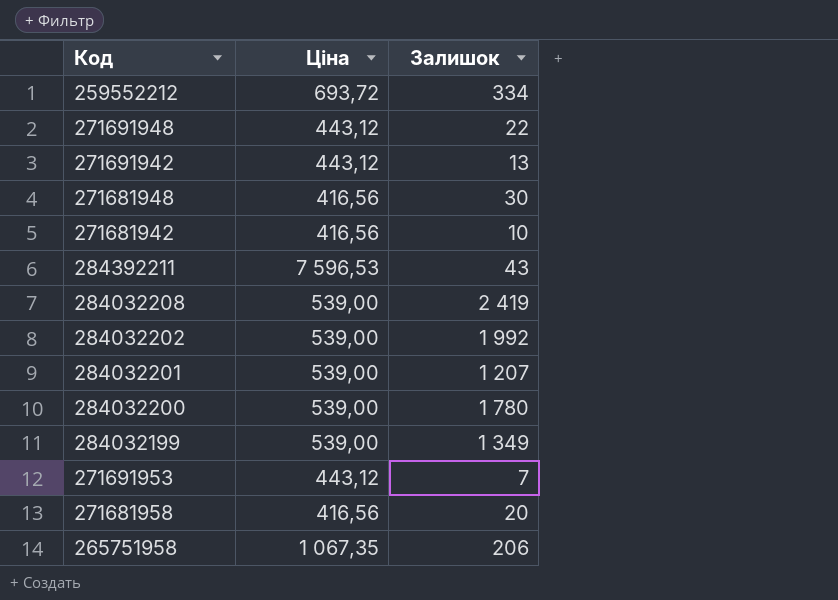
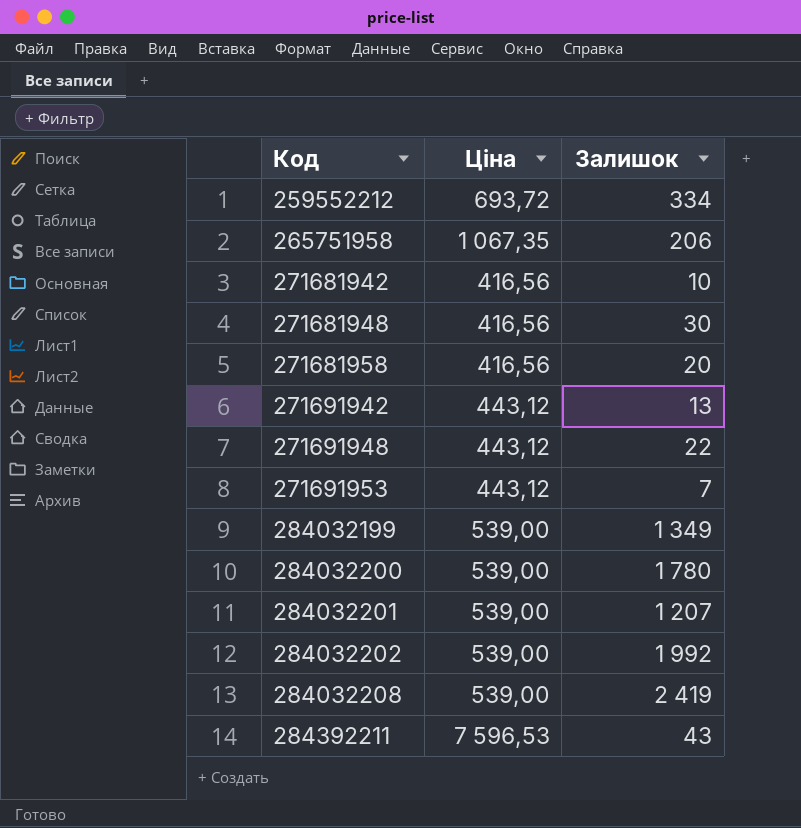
row order: none -> Код ascending

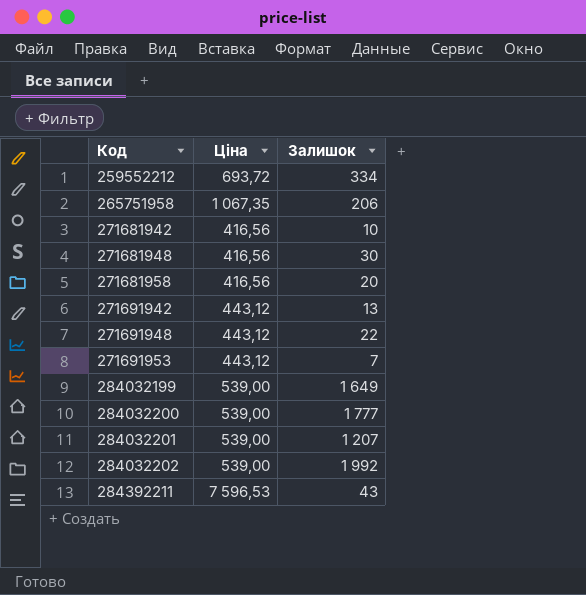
row 284032208: 539,00 | 2 419 -> none
284032199 | Залишок: 1 349 -> 1 649
284032200 | Залишок: 1 780 -> 1 777

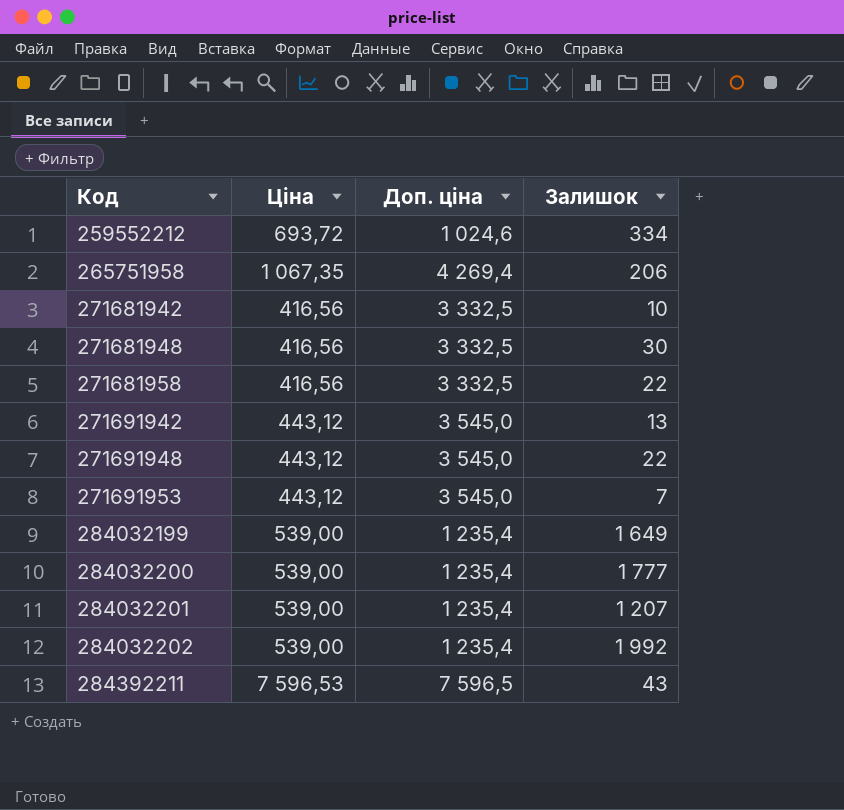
column Доп. ціна | position: none -> 3
271681958 | Залишок: 20 -> 22

